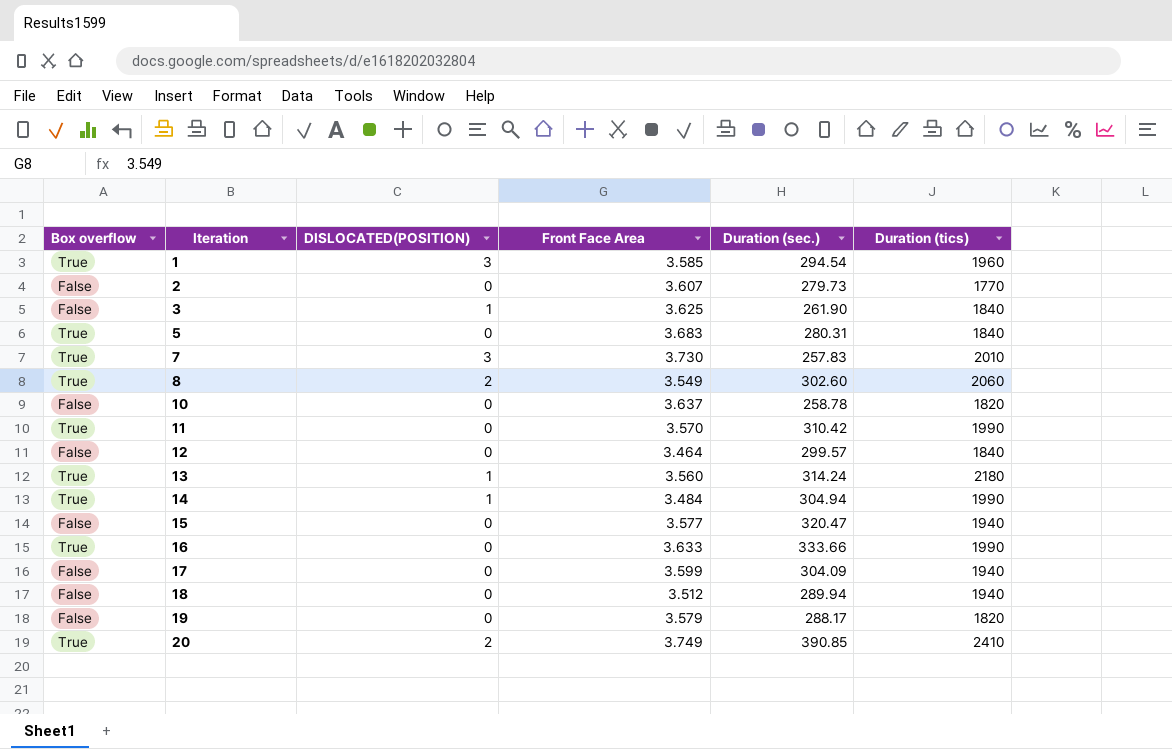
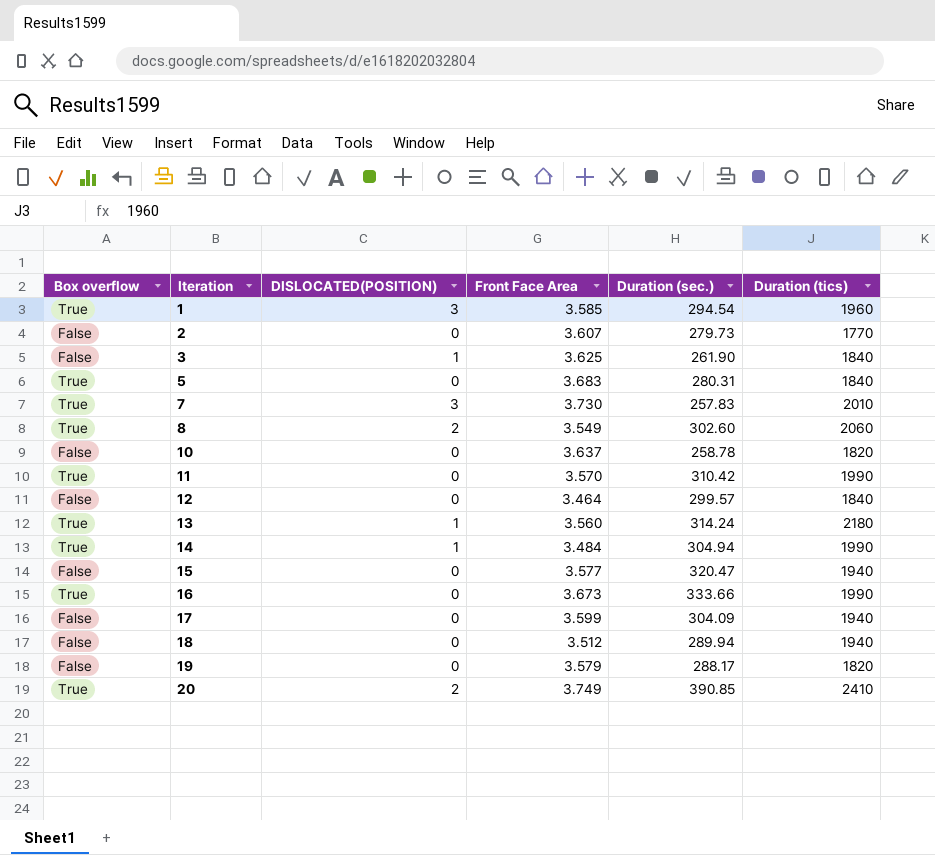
16 | Front Face Area: 3.633 -> 3.673

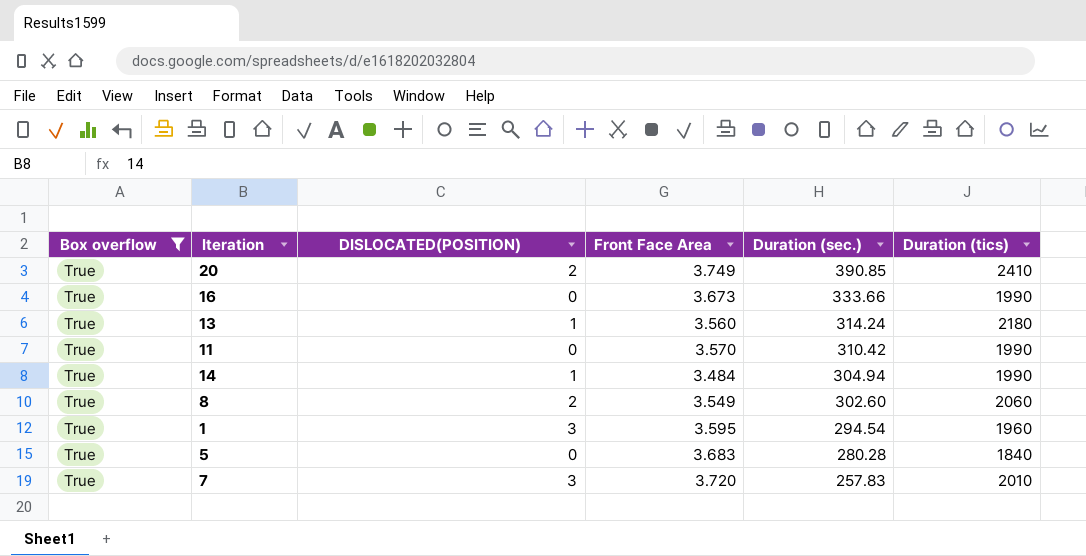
filter: none -> Box overflow = True
row order: Iteration ascending -> Duration (sec.) descending
1 | Front Face Area: 3.585 -> 3.595
5 | Duration (sec.): 280.31 -> 280.28
7 | Front Face Area: 3.730 -> 3.720

